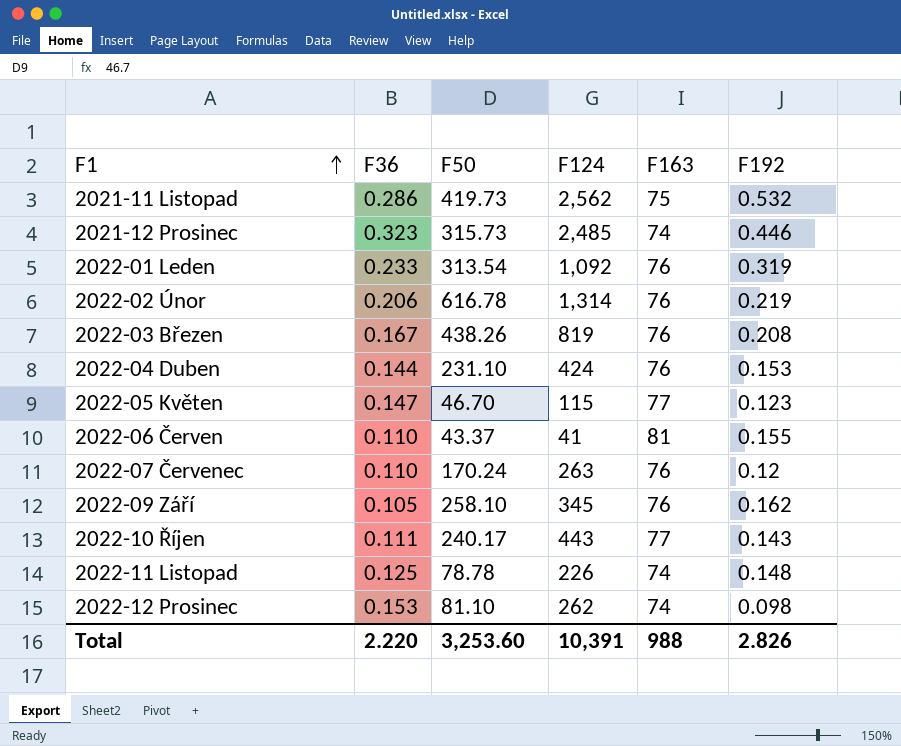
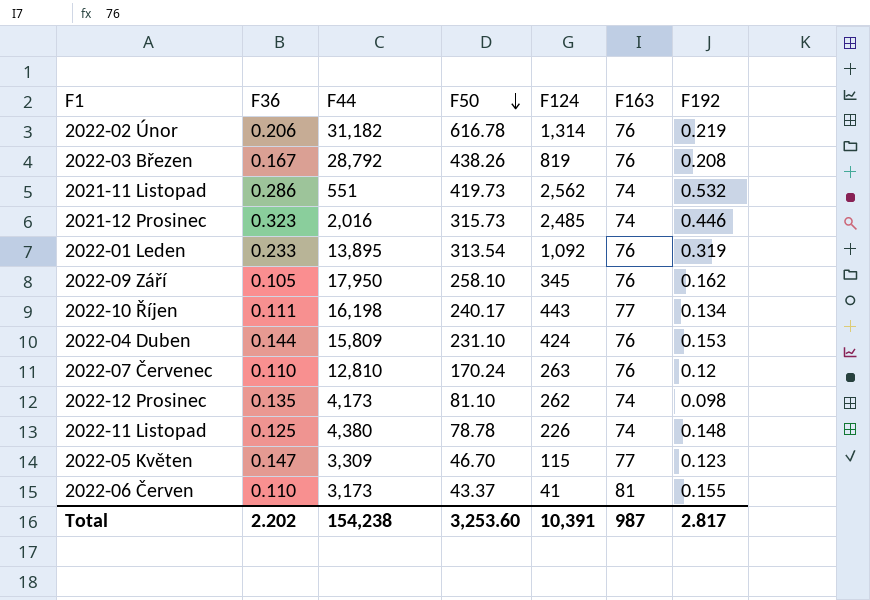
row order: F1 ascending -> F50 descending
column F44 | position: none -> 3
2021-11 Listopad | F163: 75 -> 74
2022-10 Říjen | F192: 0.143 -> 0.134
2022-12 Prosinec | F36: 0.153 -> 0.135
Total | F36: 2.220 -> 2.202
Total | F163: 988 -> 987
Total | F192: 2.826 -> 2.817

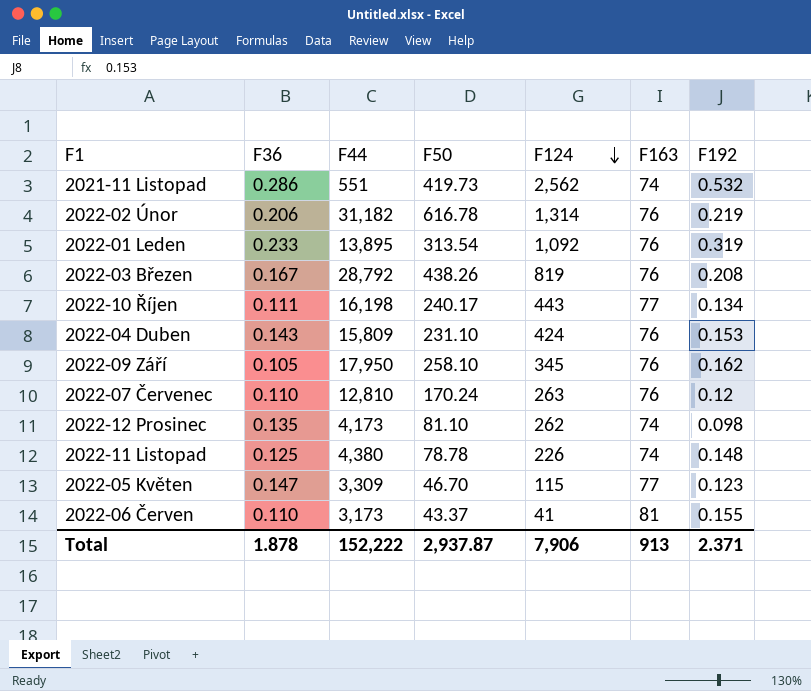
row order: F50 descending -> F124 descending
row 2021-12 Prosinec: 0.323 | 2,016 | 315.73 | 2,485 | 74 | 0.446 -> none
2022-04 Duben | F36: 0.144 -> 0.143
Total | F36: 2.202 -> 1.878
Total | F44: 154,238 -> 152,222
Total | F50: 3,253.60 -> 2,937.87
Total | F124: 10,391 -> 7,906
Total | F163: 987 -> 913
Total | F192: 2.817 -> 2.371

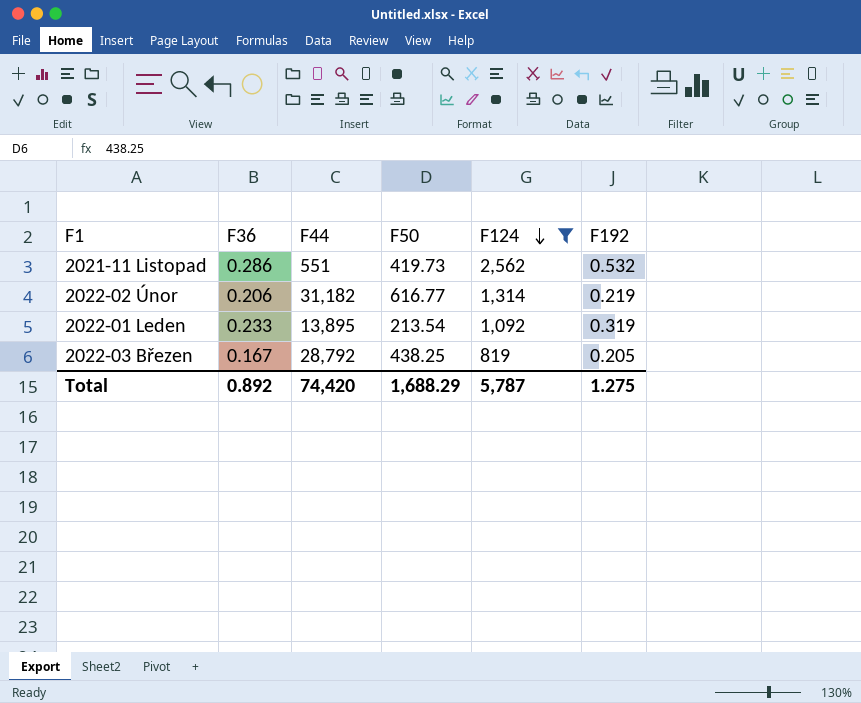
filter: none -> F124 >= 819
column F163 | position: 6 -> none
2022-02 Únor | F50: 616.78 -> 616.77
2022-01 Leden | F50: 313.54 -> 213.54
2022-03 Březen | F50: 438.26 -> 438.25
2022-03 Březen | F192: 0.208 -> 0.205
Total | F36: 1.878 -> 0.892
Total | F44: 152,222 -> 74,420
Total | F50: 2,937.87 -> 1,688.29
Total | F124: 7,906 -> 5,787
Total | F192: 2.371 -> 1.275

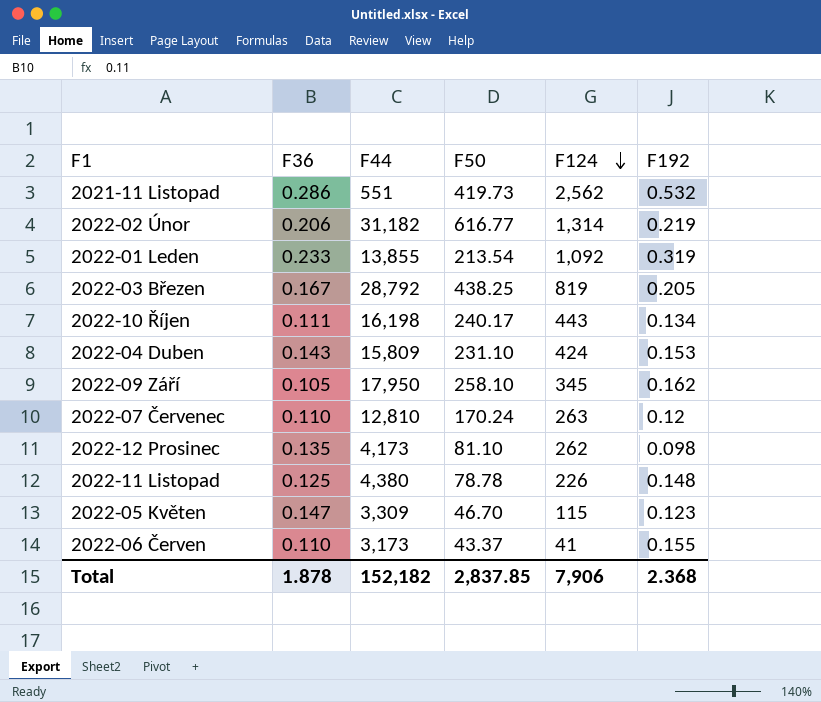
filter: F124 >= 819 -> none
2022-01 Leden | F44: 13,895 -> 13,855
Total | F36: 0.892 -> 1.878
Total | F44: 74,420 -> 152,182
Total | F50: 1,688.29 -> 2,837.85
Total | F124: 5,787 -> 7,906
Total | F192: 1.275 -> 2.368

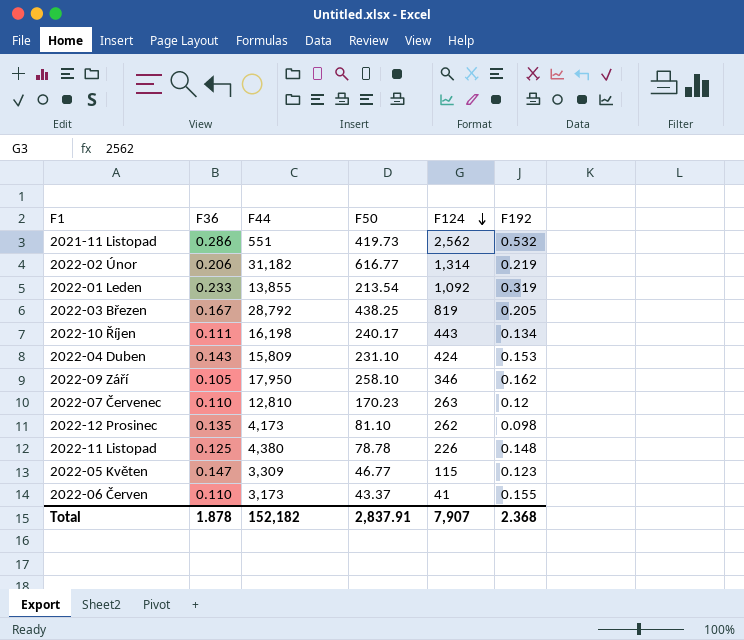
2022-09 Září | F124: 345 -> 346
2022-07 Červenec | F50: 170.24 -> 170.23
2022-05 Květen | F50: 46.70 -> 46.77
Total | F50: 2,837.85 -> 2,837.91
Total | F124: 7,906 -> 7,907

